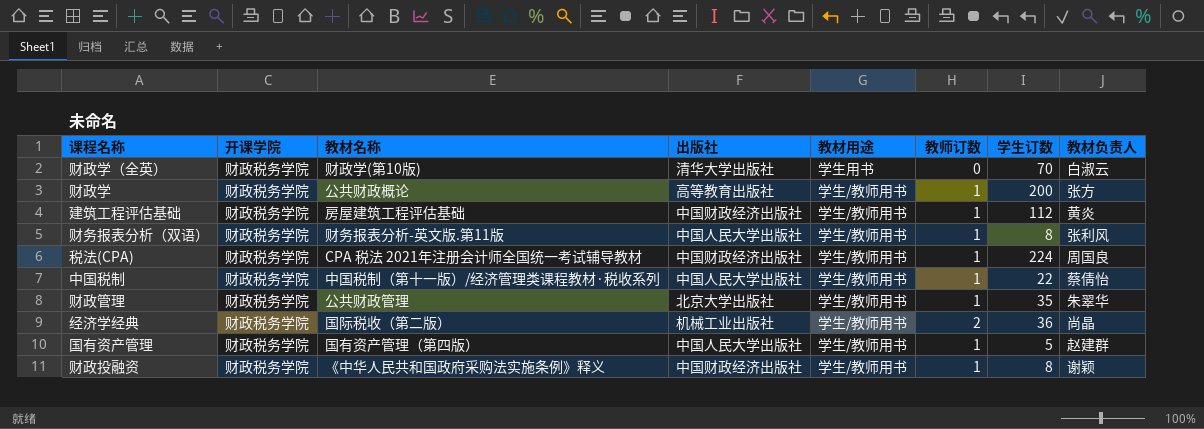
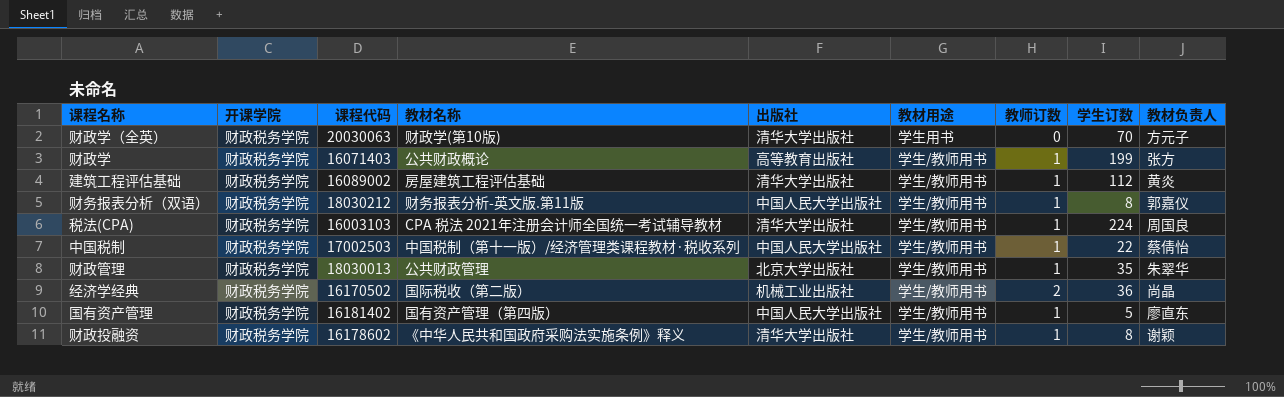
column 课程代码 | position: none -> 3
财政学（全英） | 教材负责人: 白淑云 -> 方元子
财政学 | 学生订数: 200 -> 199
建筑工程评估基础 | 出版社: 中国财政经济出版社 -> 清华大学出版社
财务报表分析（双语） | 教材负责人: 张利风 -> 郭嘉仪
税法(CPA) | 出版社: 中国财政经济出版社 -> 清华大学出版社
国有资产管理 | 教材负责人: 赵建群 -> 廖直东
财政投融资 | 出版社: 中国财政经济出版社 -> 清华大学出版社

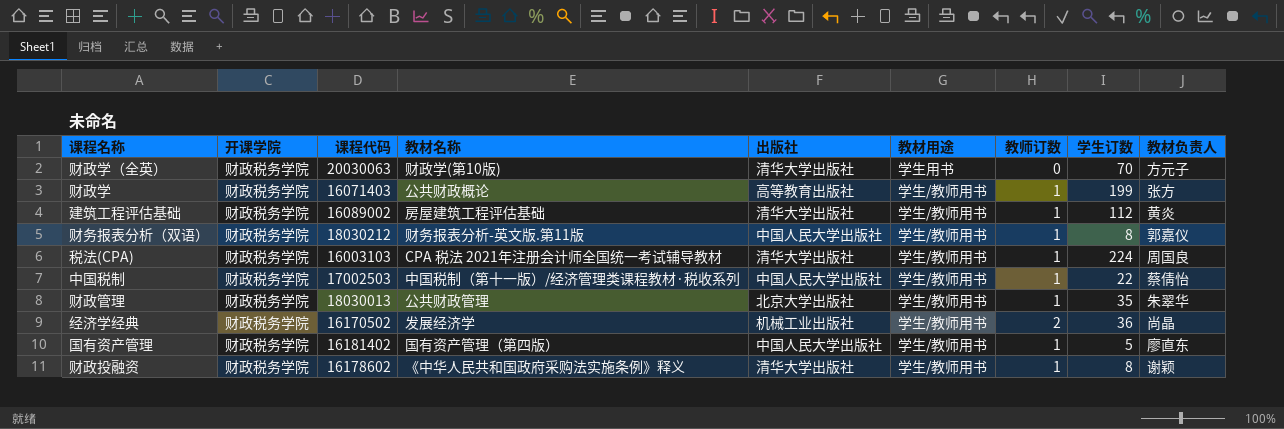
经济学经典 | 教材名称: 国际税收（第二版） -> 发展经济学

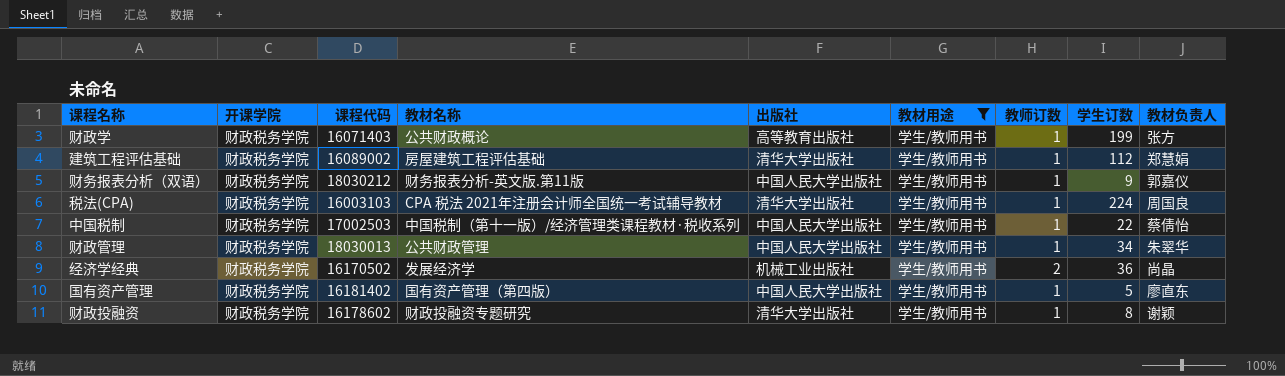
filter: none -> 教材用途 = 学生/教师用书
建筑工程评估基础 | 教材负责人: 黄炎 -> 郑慧娟
财务报表分析（双语） | 学生订数: 8 -> 9
财政管理 | 出版社: 北京大学出版社 -> 中国人民大学出版社
财政管理 | 学生订数: 35 -> 34
财政投融资 | 教材名称: 《中华人民共和国政府采购法实施条例》释义 -> 财政投融资专题研究

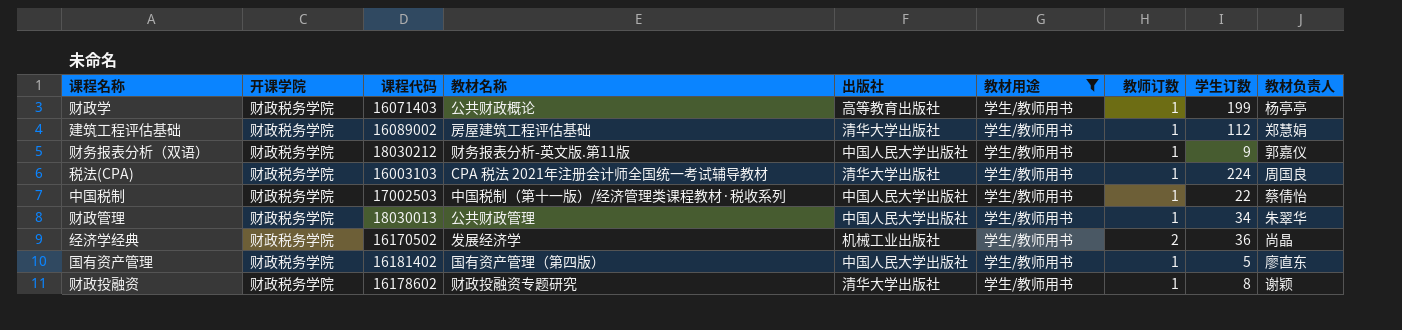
财政学 | 教材负责人: 张方 -> 杨亭亭

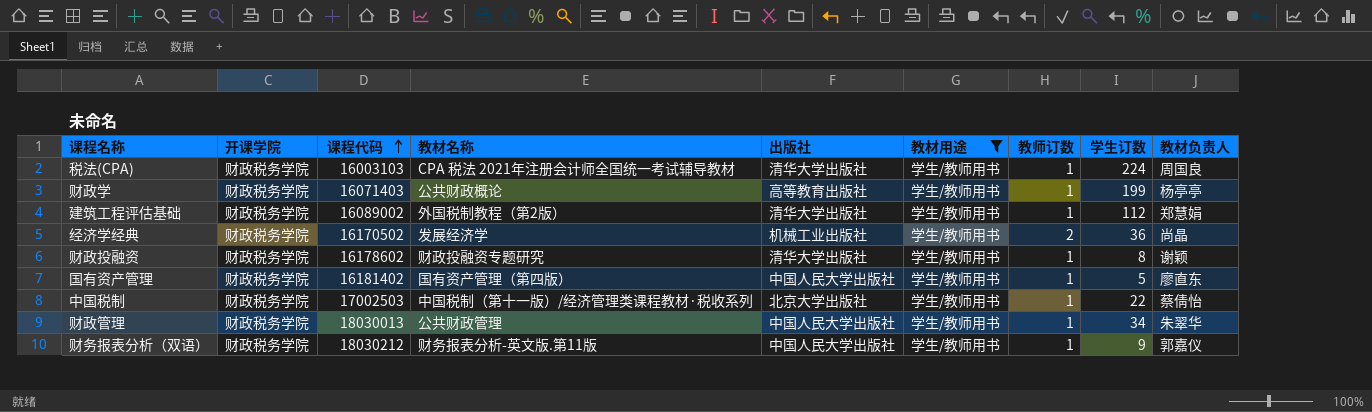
row order: none -> 课程代码 ascending
建筑工程评估基础 | 教材名称: 房屋建筑工程评估基础 -> 外国税制教程（第2版）
中国税制 | 出版社: 中国人民大学出版社 -> 北京大学出版社

